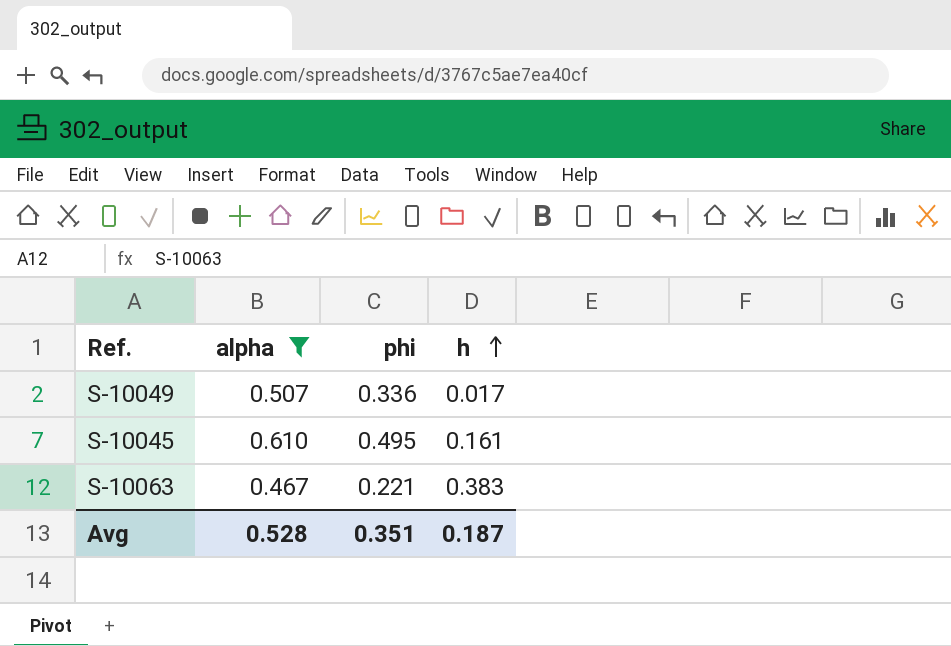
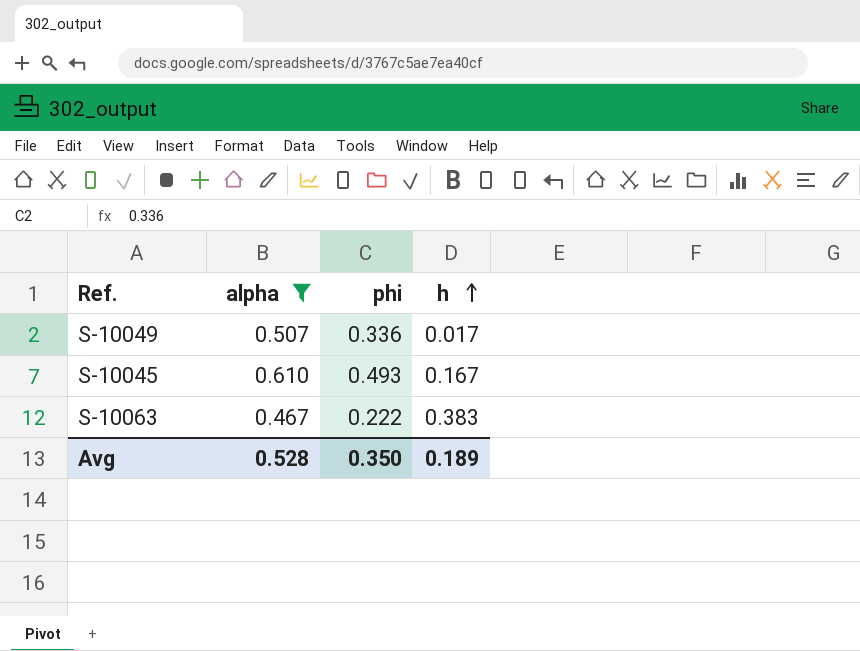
S-10045 | phi: 0.495 -> 0.493
S-10045 | h: 0.161 -> 0.167
S-10063 | phi: 0.221 -> 0.222
Avg | phi: 0.351 -> 0.350
Avg | h: 0.187 -> 0.189

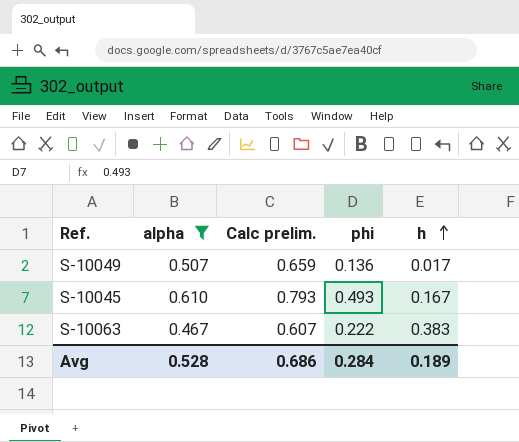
column Calc prelim. | formula: none -> [alpha] * 1.3
S-10049 | phi: 0.336 -> 0.136
Avg | phi: 0.350 -> 0.284

